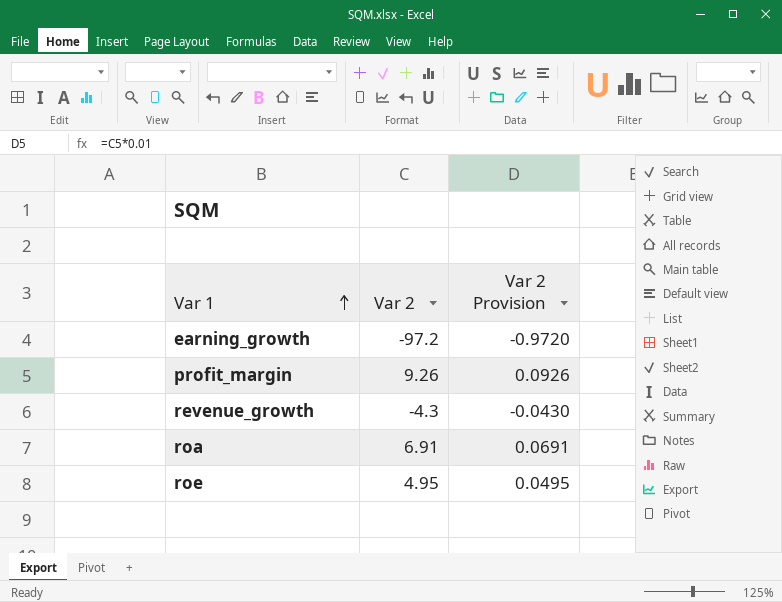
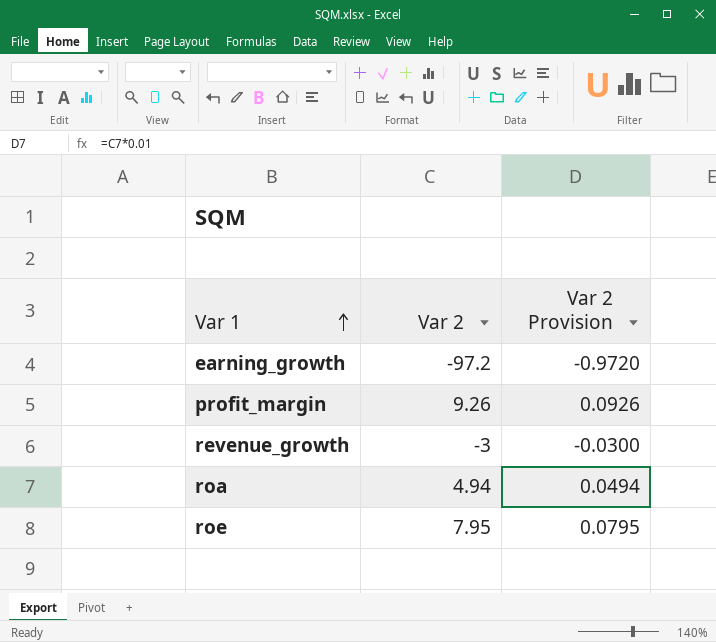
revenue_growth | Var 2: -4.3 -> -3
revenue_growth | Var 2 Provision: -0.0430 -> -0.0300
roa | Var 2: 6.91 -> 4.94
roa | Var 2 Provision: 0.0691 -> 0.0494
roe | Var 2: 4.95 -> 7.95
roe | Var 2 Provision: 0.0495 -> 0.0795

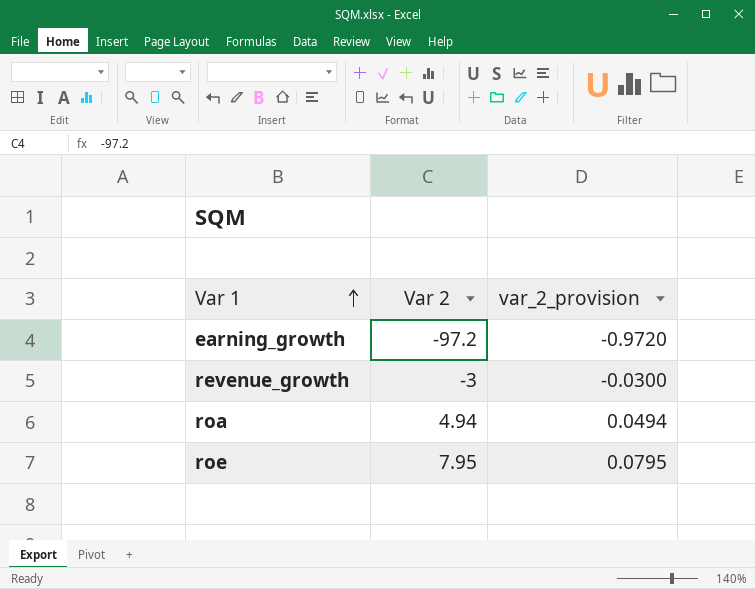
column name: Var 2 Provision -> var_2_provision
row profit_margin: 9.26 | 0.0926 -> none

